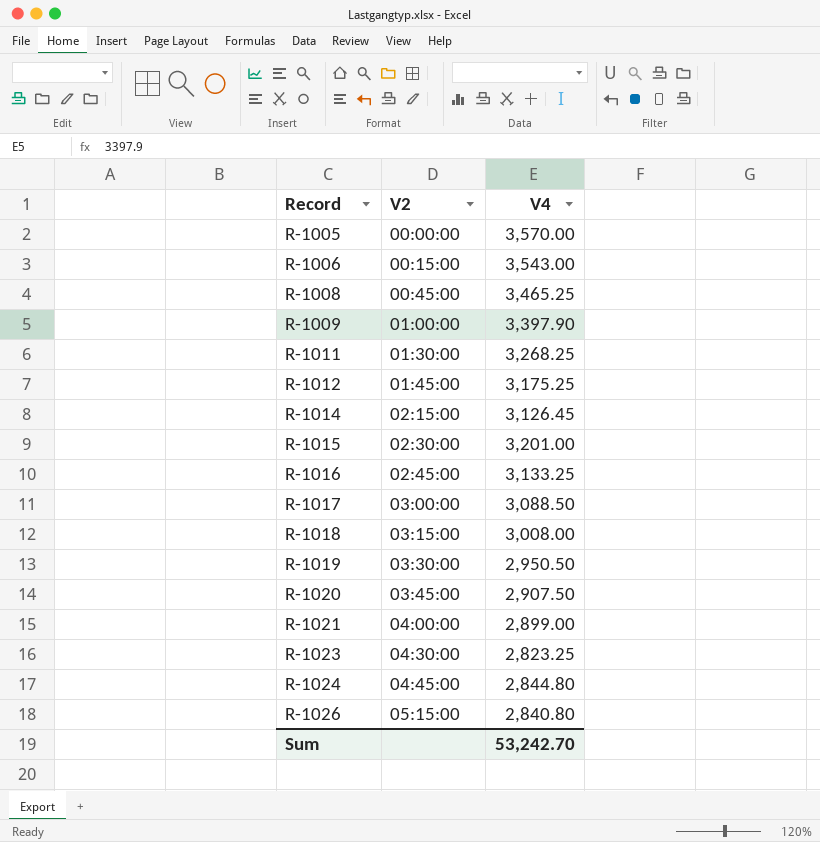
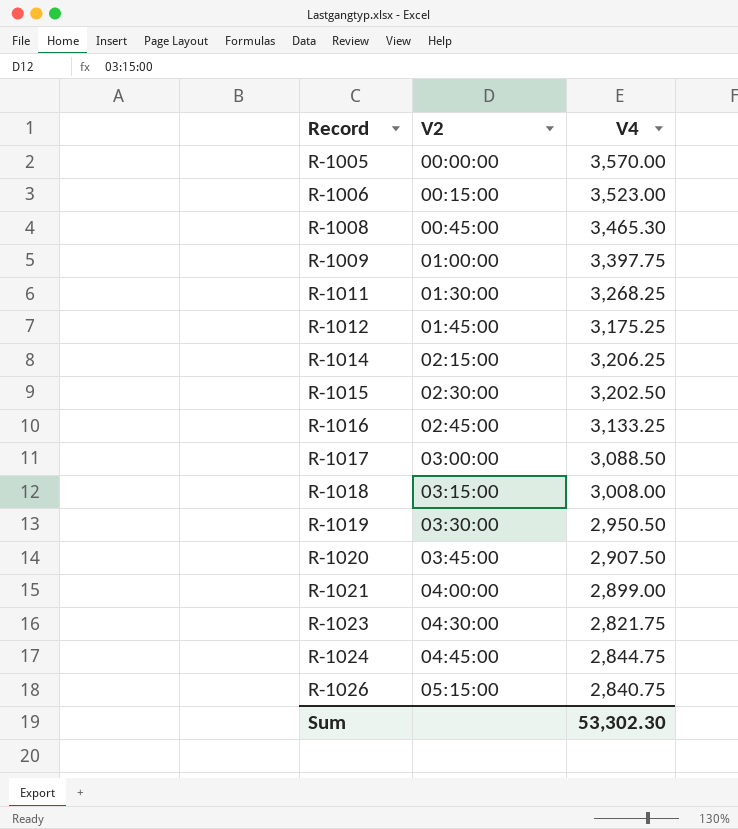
R-1006 | V4: 3,543.00 -> 3,523.00
R-1008 | V4: 3,465.25 -> 3,465.30
R-1009 | V4: 3,397.90 -> 3,397.75
R-1014 | V4: 3,126.45 -> 3,206.25
R-1015 | V4: 3,201.00 -> 3,202.50
R-1023 | V4: 2,823.25 -> 2,821.75
R-1024 | V4: 2,844.80 -> 2,844.75
R-1026 | V4: 2,840.80 -> 2,840.75
Sum | V4: 53,242.70 -> 53,302.30

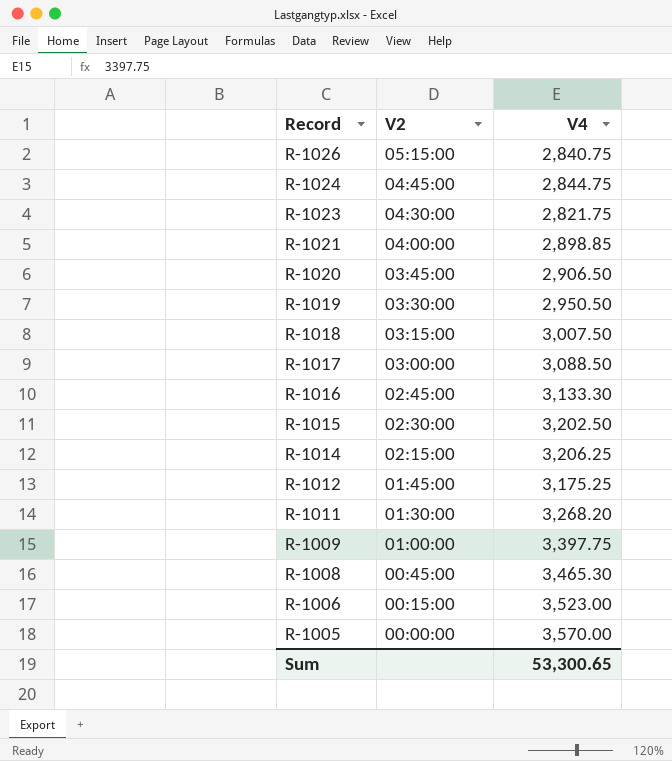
row order: Record ascending -> Record descending
R-1021 | V4: 2,899.00 -> 2,898.85
R-1020 | V4: 2,907.50 -> 2,906.50
R-1018 | V4: 3,008.00 -> 3,007.50
R-1016 | V4: 3,133.25 -> 3,133.30
R-1011 | V4: 3,268.25 -> 3,268.20
Sum | V4: 53,302.30 -> 53,300.65

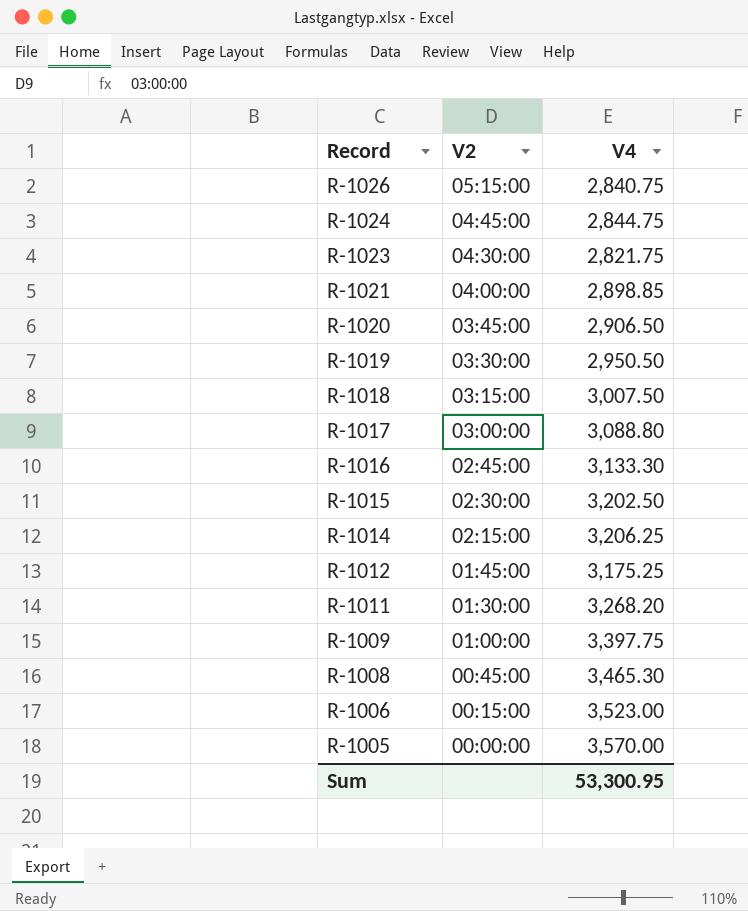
R-1017 | V4: 3,088.50 -> 3,088.80
Sum | V4: 53,300.65 -> 53,300.95

